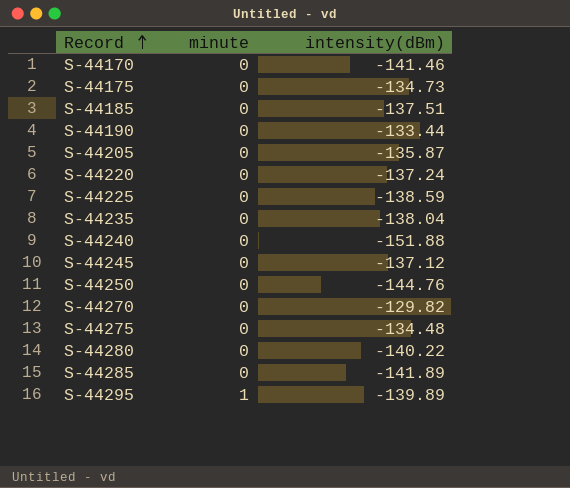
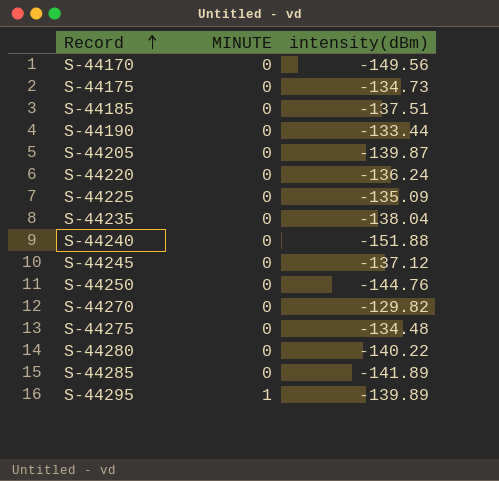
column name: minute -> MINUTE
S-44170 | intensity(dBm): -141.46 -> -149.56
S-44205 | intensity(dBm): -135.87 -> -139.87
S-44220 | intensity(dBm): -137.24 -> -136.24
S-44225 | intensity(dBm): -138.59 -> -135.09

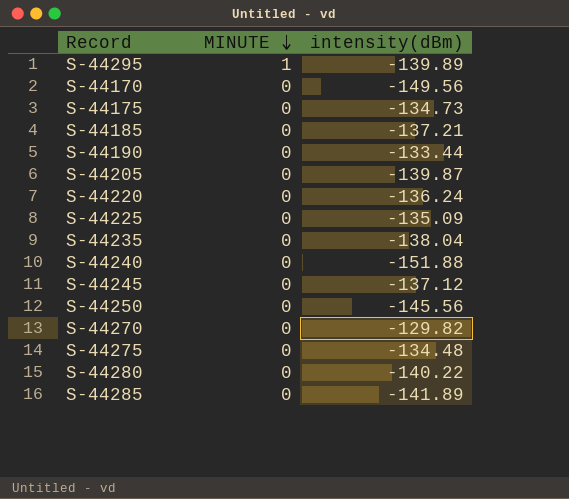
row order: Record ascending -> MINUTE descending
S-44185 | intensity(dBm): -137.51 -> -137.21
S-44250 | intensity(dBm): -144.76 -> -145.56

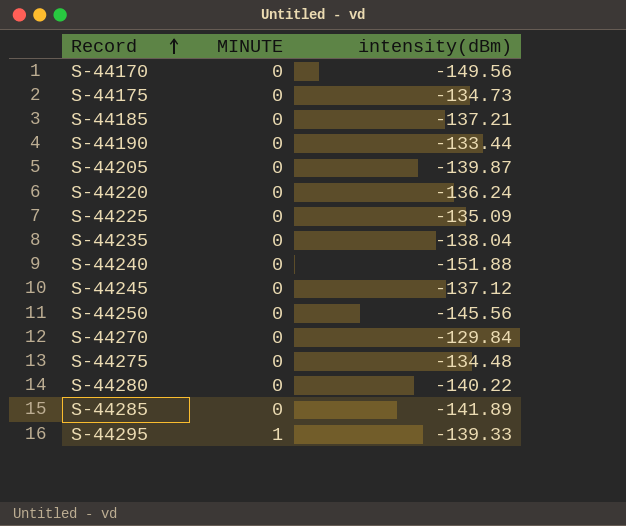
row order: MINUTE descending -> Record ascending
S-44270 | intensity(dBm): -129.82 -> -129.84
S-44295 | intensity(dBm): -139.89 -> -139.33

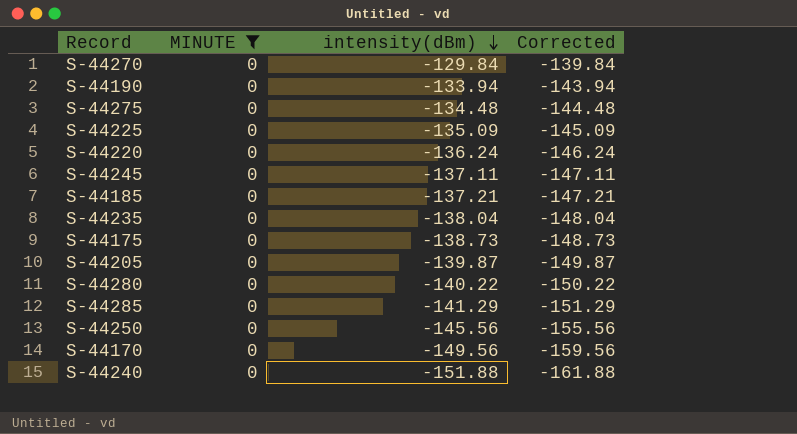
filter: none -> MINUTE = 0
row order: Record ascending -> intensity(dBm) descending
column Corrected | formula: none -> [intensity(dBm)] - 10
S-44190 | intensity(dBm): -133.44 -> -133.94
S-44245 | intensity(dBm): -137.12 -> -137.11
S-44175 | intensity(dBm): -134.73 -> -138.73
S-44285 | intensity(dBm): -141.89 -> -141.29

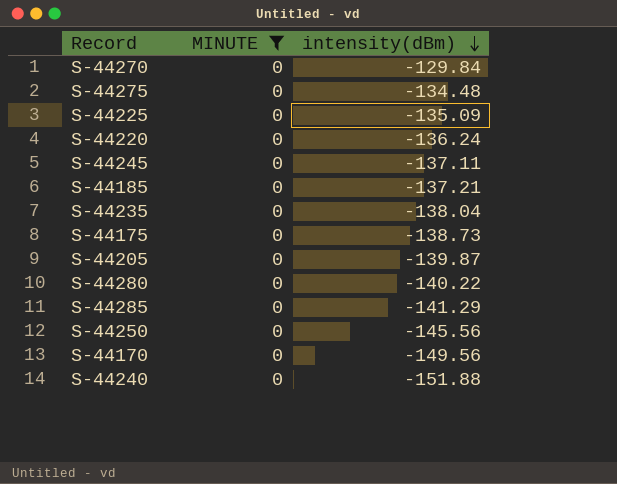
column Corrected | formula: [intensity(dBm)] - 10 -> none
row S-44190: 0 | -133.94 | -143.94 -> none

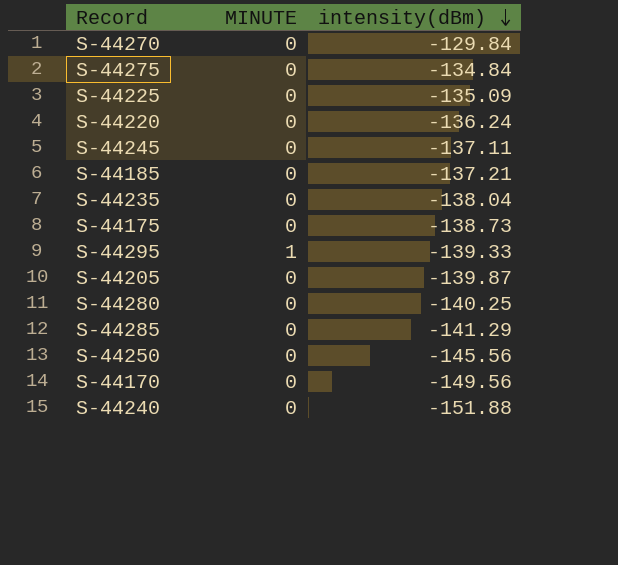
filter: MINUTE = 0 -> none
S-44275 | intensity(dBm): -134.48 -> -134.84
S-44280 | intensity(dBm): -140.22 -> -140.25

